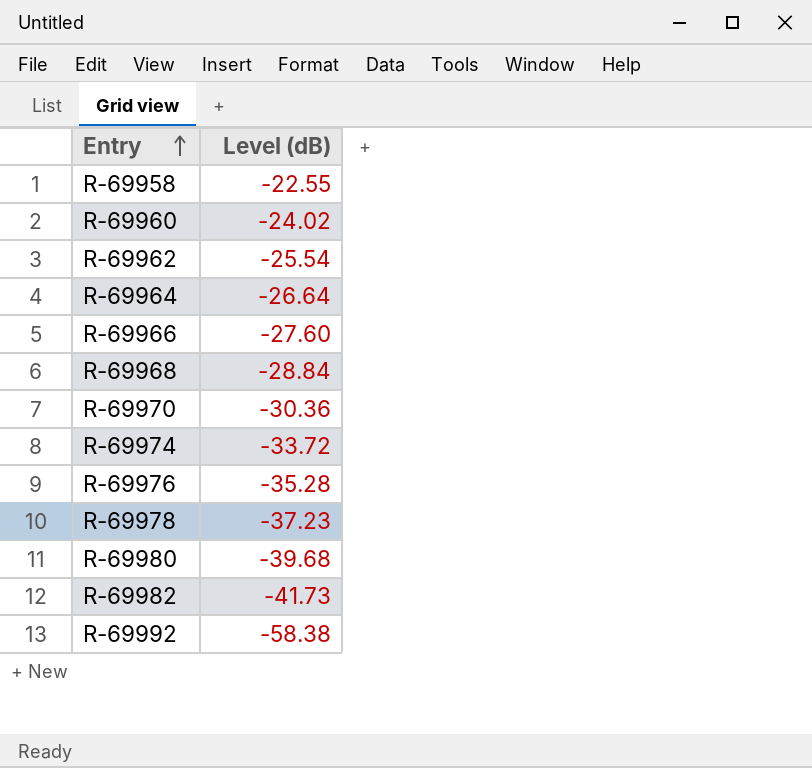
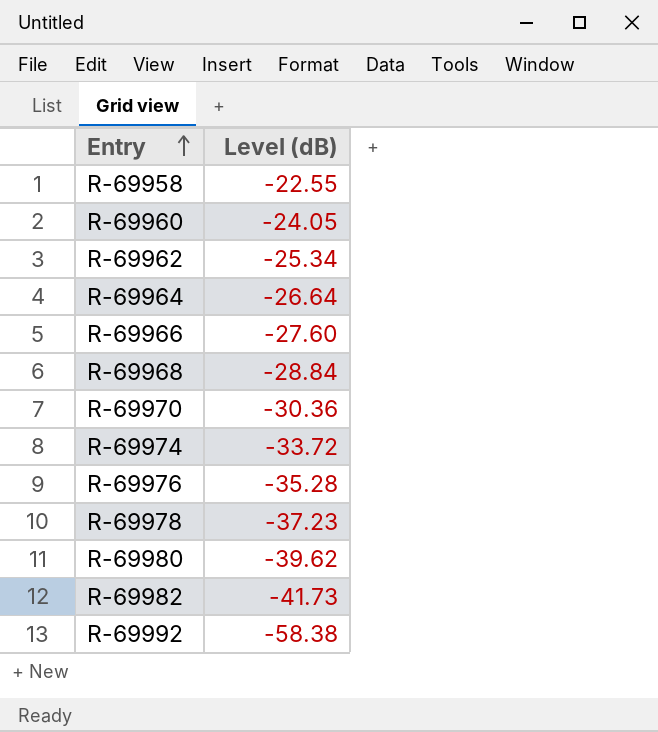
R-69960 | Level (dB): -24.02 -> -24.05
R-69962 | Level (dB): -25.54 -> -25.34
R-69980 | Level (dB): -39.68 -> -39.62

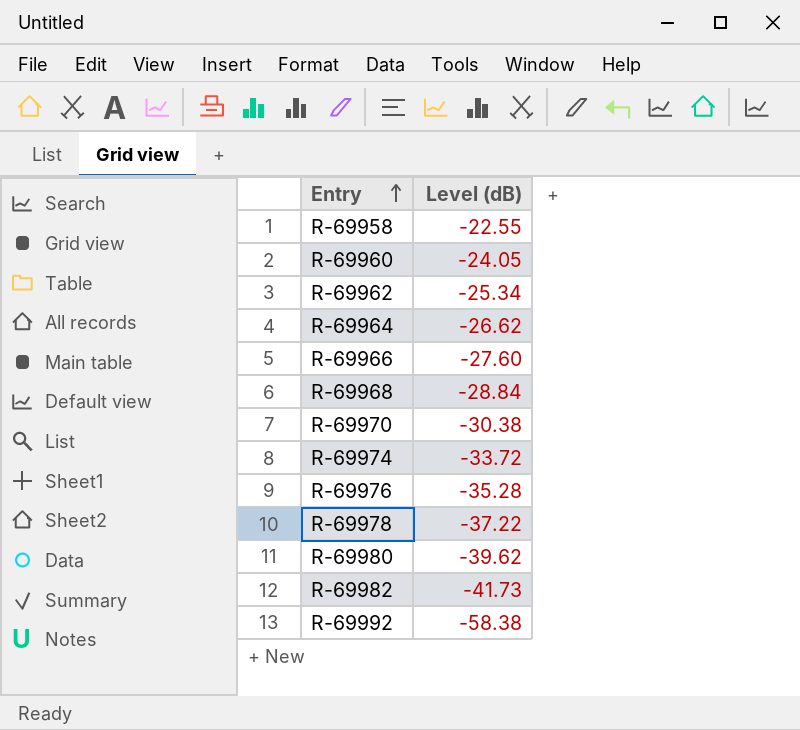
R-69964 | Level (dB): -26.64 -> -26.62
R-69970 | Level (dB): -30.36 -> -30.38
R-69978 | Level (dB): -37.23 -> -37.22

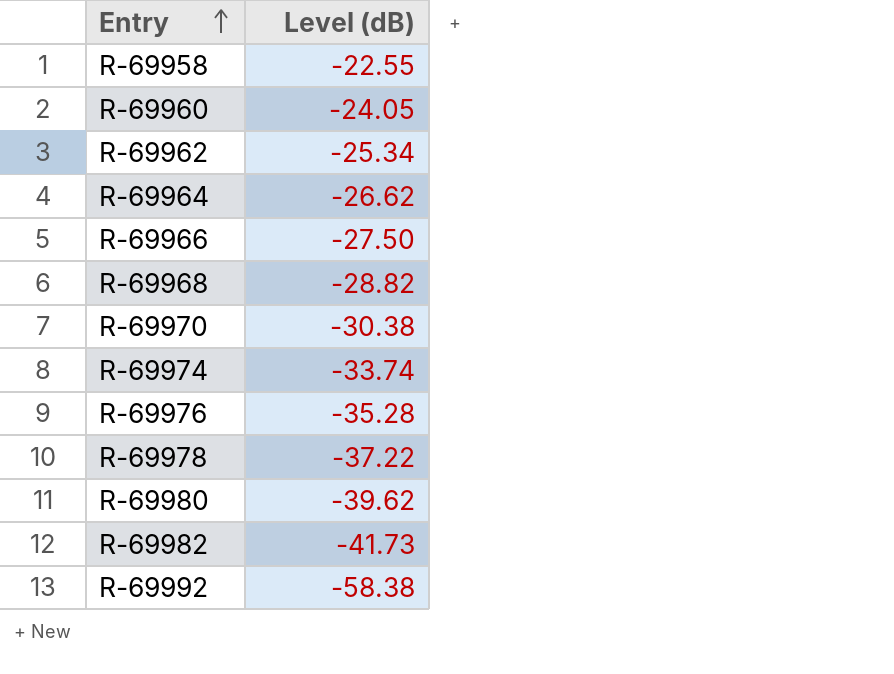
R-69966 | Level (dB): -27.60 -> -27.50
R-69968 | Level (dB): -28.84 -> -28.82
R-69974 | Level (dB): -33.72 -> -33.74

